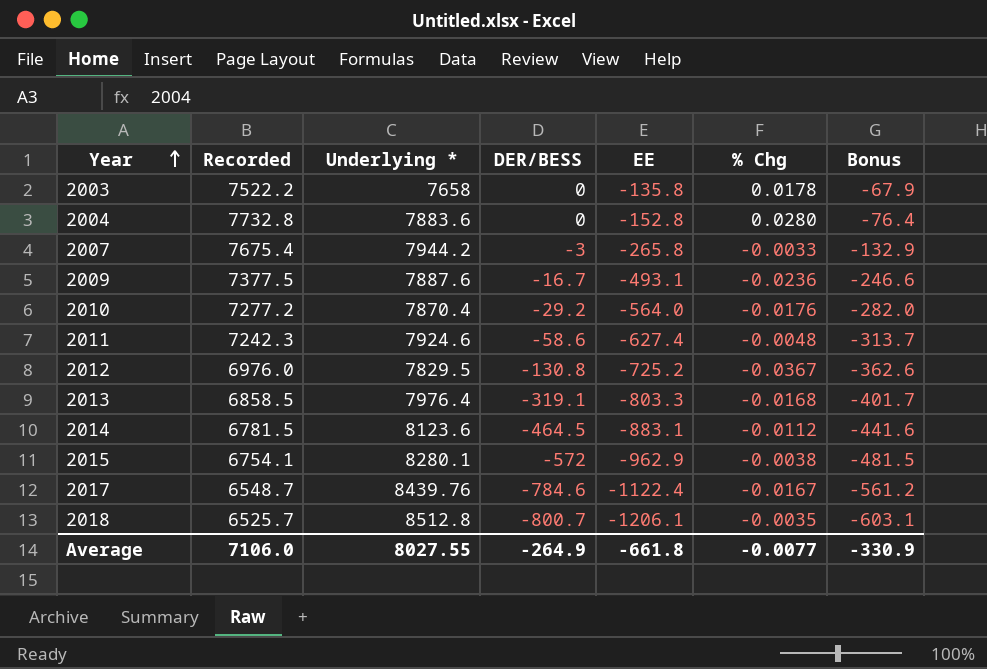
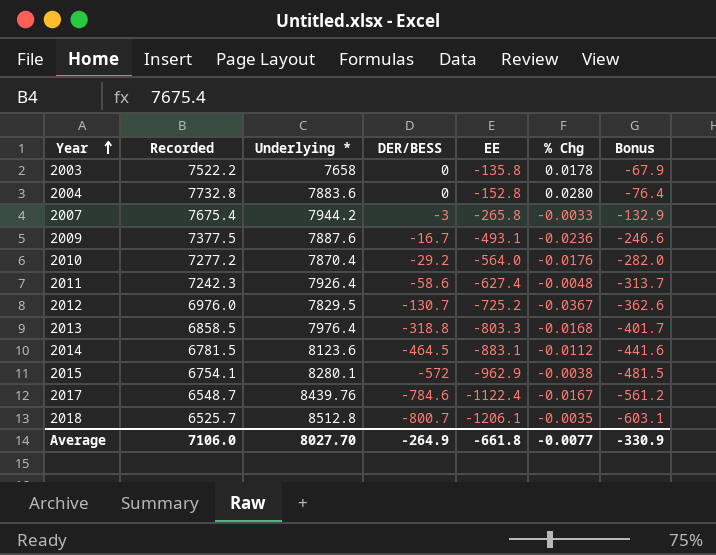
2011 | Underlying *: 7924.6 -> 7926.4
2012 | DER/BESS: -130.8 -> -130.7
2013 | DER/BESS: -319.1 -> -318.8
Average | Underlying *: 8027.55 -> 8027.70

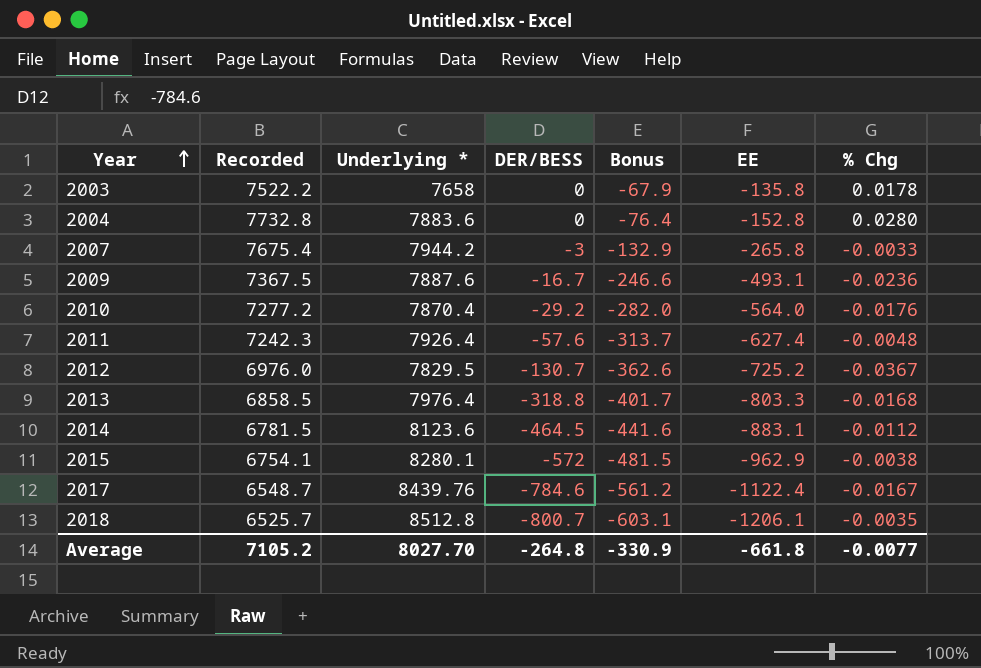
column Bonus | position: 7 -> 5
2009 | Recorded: 7377.5 -> 7367.5
2011 | DER/BESS: -58.6 -> -57.6
Average | Recorded: 7106.0 -> 7105.2
Average | DER/BESS: -264.9 -> -264.8

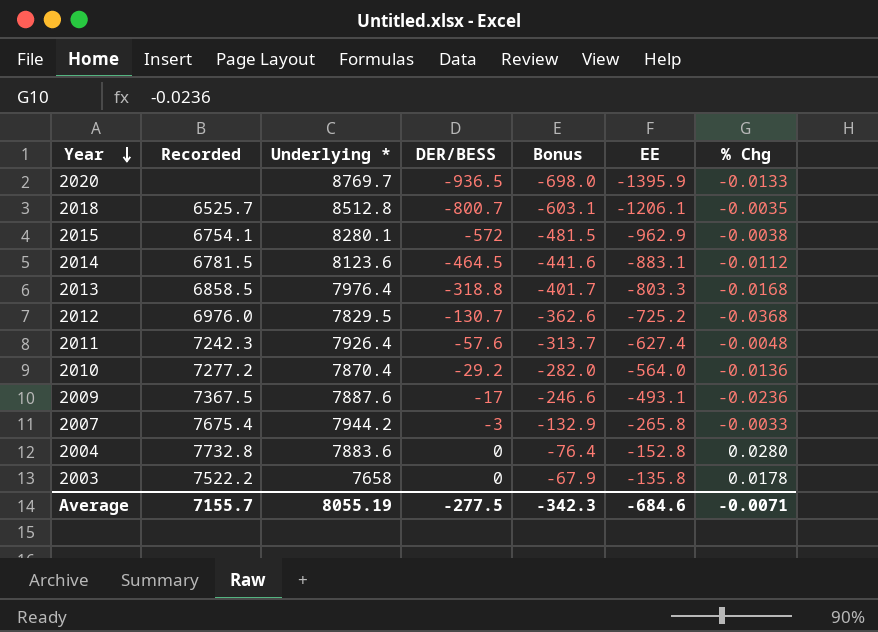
row order: Year ascending -> Year descending
row 2017: 6548.7 | 8439.76 | -784.6 | -561.2 | -1122.4 | -0.0167 -> none
row 2020: none -> none | 8769.7 | -936.5 | -698.0 | -1395.9 | -0.0133
2012 | % Chg: -0.0367 -> -0.0368
2010 | % Chg: -0.0176 -> -0.0136
2009 | DER/BESS: -16.7 -> -17
Average | Recorded: 7105.2 -> 7155.7
Average | Underlying *: 8027.70 -> 8055.19
Average | DER/BESS: -264.8 -> -277.5
Average | Bonus: -330.9 -> -342.3
Average | EE: -661.8 -> -684.6
Average | % Chg: -0.0077 -> -0.0071

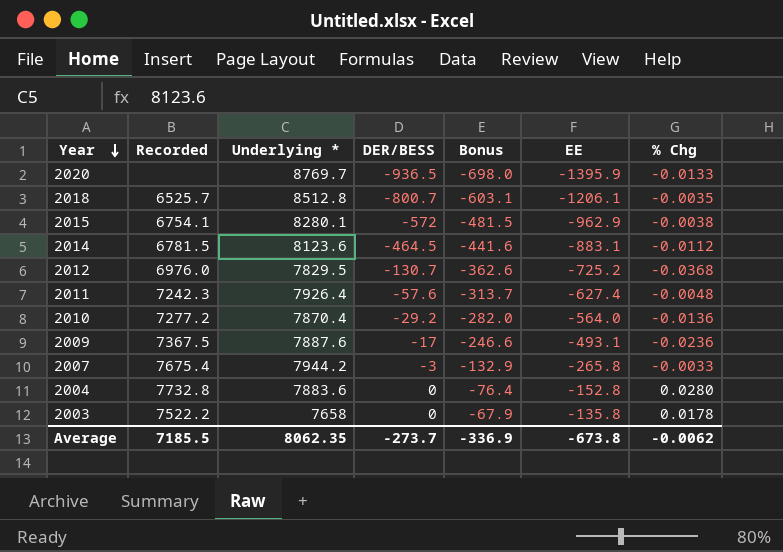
row 2013: 6858.5 | 7976.4 | -318.8 | -401.7 | -803.3 | -0.0168 -> none
Average | Recorded: 7155.7 -> 7185.5
Average | Underlying *: 8055.19 -> 8062.35
Average | DER/BESS: -277.5 -> -273.7
Average | Bonus: -342.3 -> -336.9
Average | EE: -684.6 -> -673.8
Average | % Chg: -0.0071 -> -0.0062

